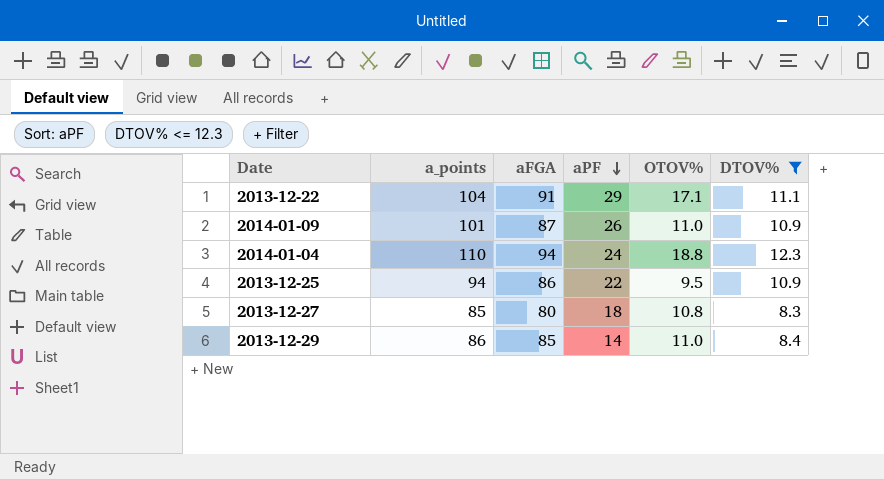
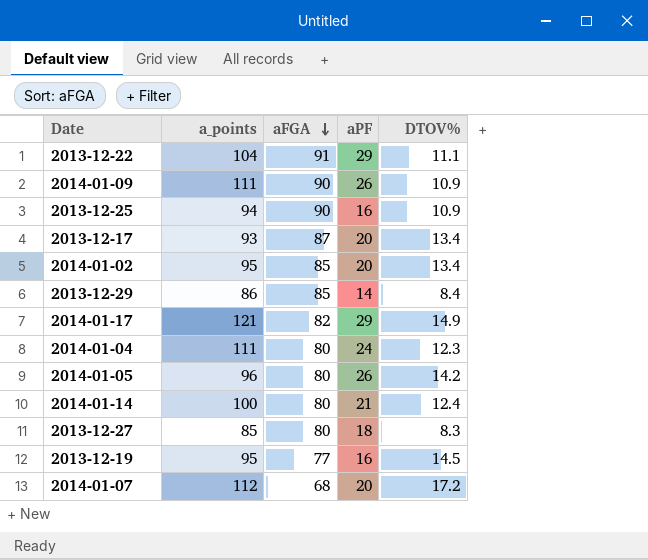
filter: DTOV% <= 12.3 -> none
row order: aPF descending -> aFGA descending
column OTOV% | position: 5 -> none
2014-01-09 | a_points: 101 -> 111
2014-01-09 | aFGA: 87 -> 90
2013-12-25 | aFGA: 86 -> 90
2013-12-25 | aPF: 22 -> 16
2014-01-04 | a_points: 110 -> 111
2014-01-04 | aFGA: 94 -> 80

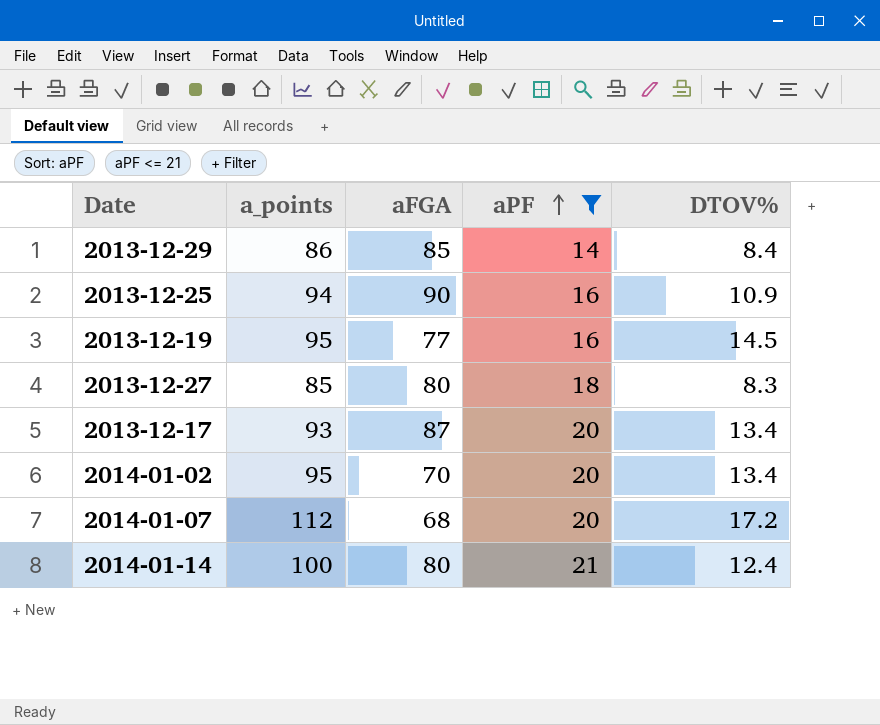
filter: none -> aPF <= 21
row order: aFGA descending -> aPF ascending
2014-01-02 | aFGA: 85 -> 70

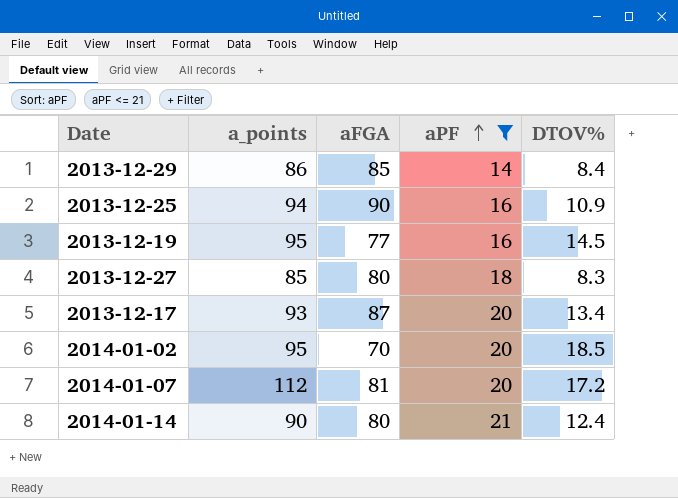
2014-01-02 | DTOV%: 13.4 -> 18.5
2014-01-07 | aFGA: 68 -> 81
2014-01-14 | a_points: 100 -> 90

